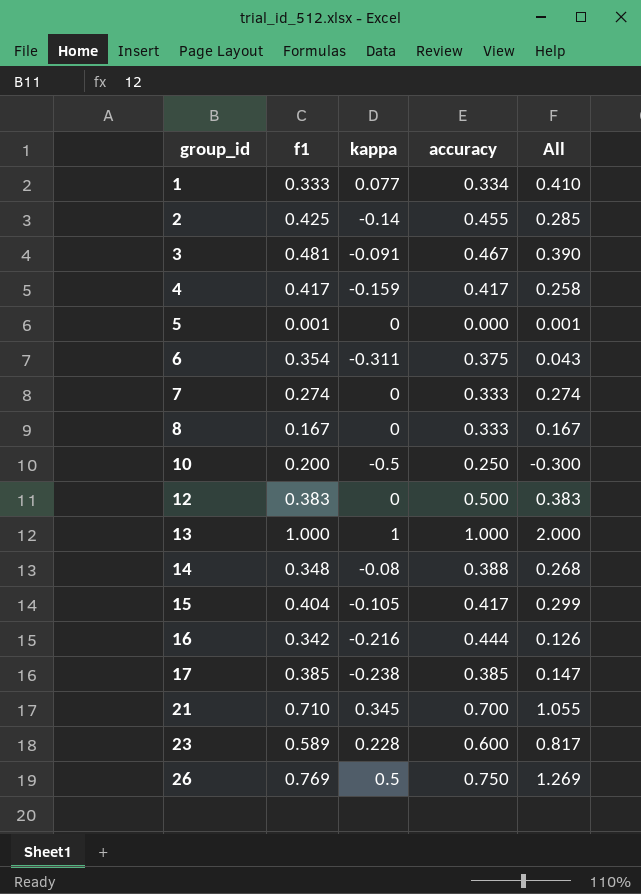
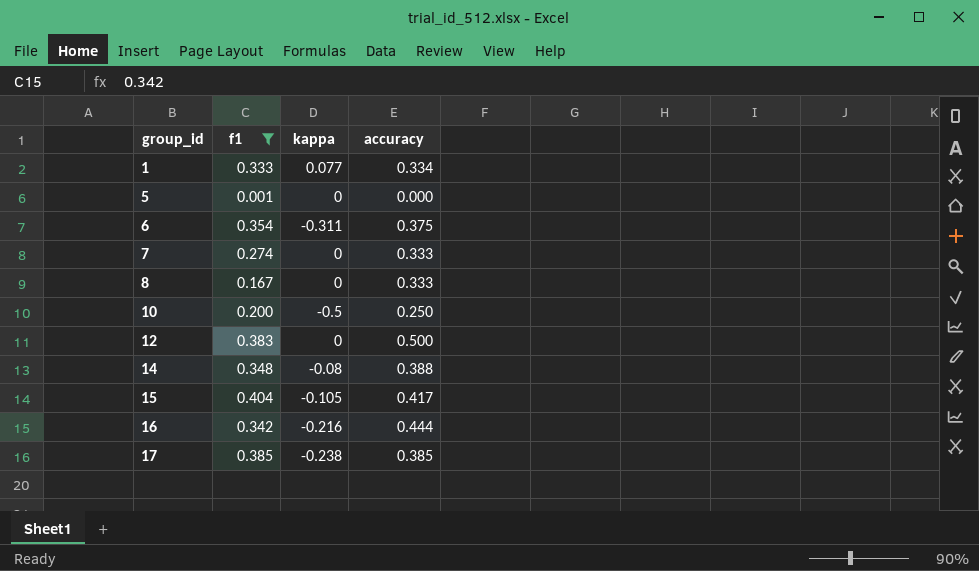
filter: none -> f1 <= 0.404
column All | formula: [f1] + [kappa] -> none

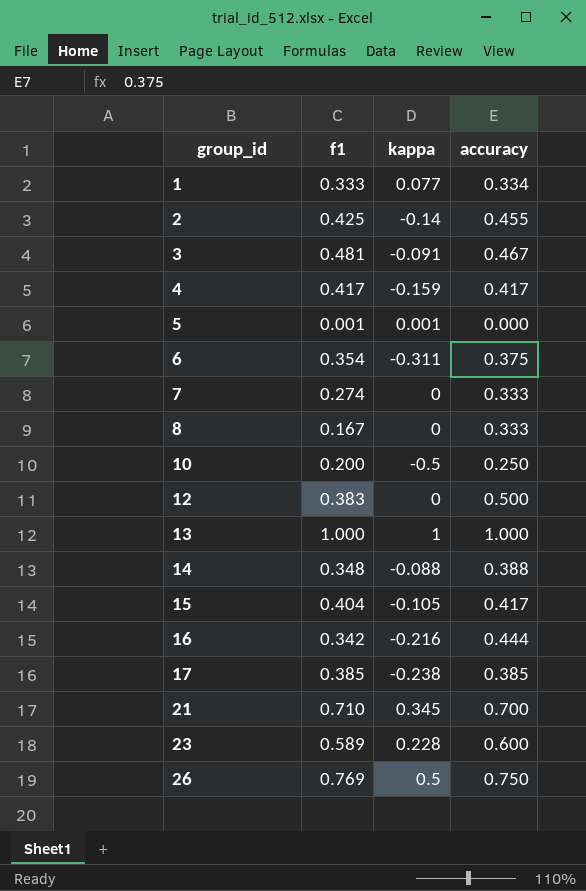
filter: f1 <= 0.404 -> none
5 | kappa: 0 -> 0.001
14 | kappa: -0.08 -> -0.088

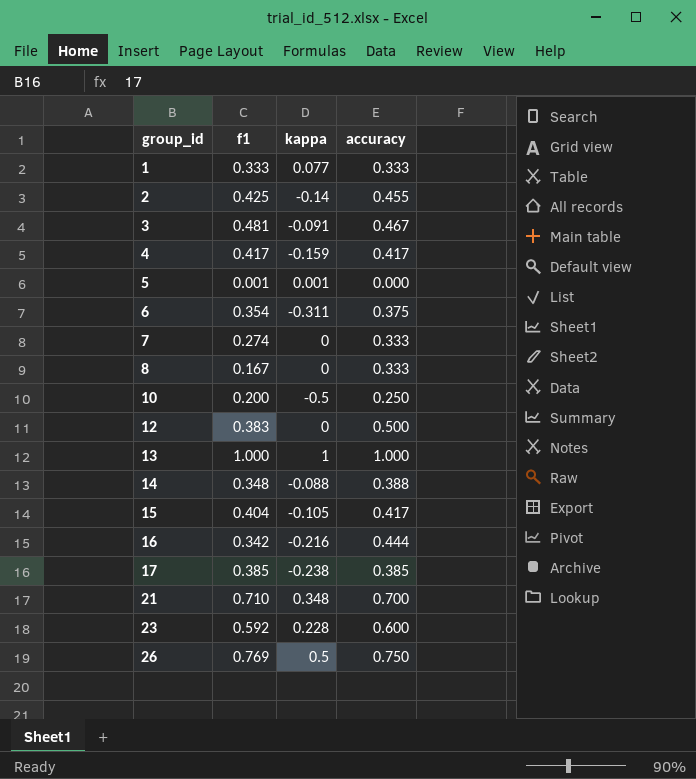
1 | accuracy: 0.334 -> 0.333
21 | kappa: 0.345 -> 0.348
23 | f1: 0.589 -> 0.592

